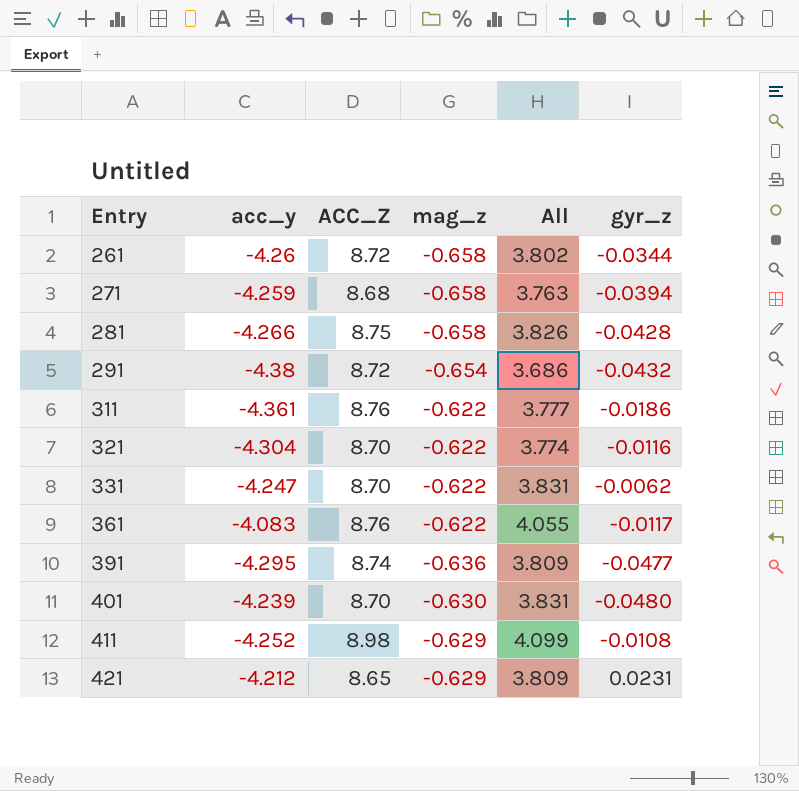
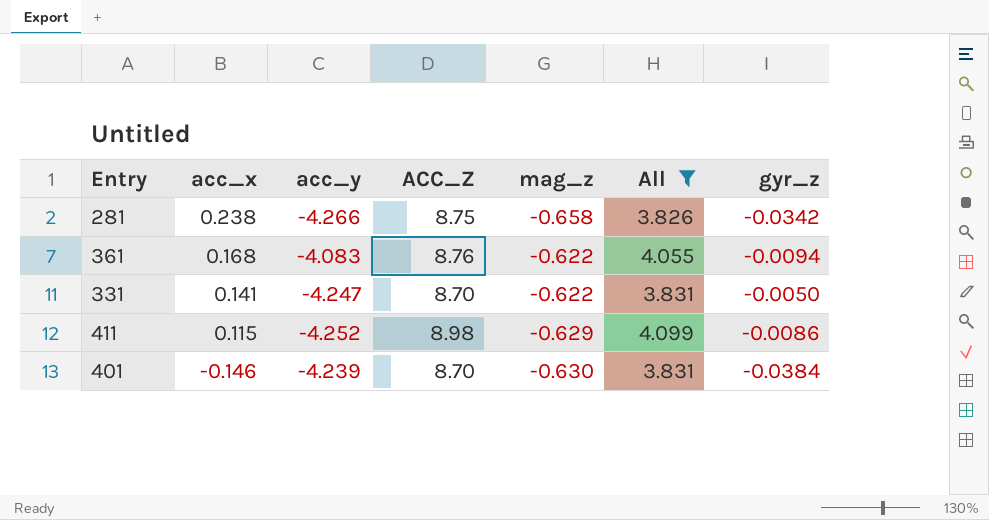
filter: none -> All >= 3.826
row order: Entry ascending -> acc_x descending
column acc_x | position: none -> 2
281 | gyr_z: -0.0428 -> -0.0342
361 | gyr_z: -0.0117 -> -0.0094
331 | gyr_z: -0.0062 -> -0.0050
411 | gyr_z: -0.0108 -> -0.0086
401 | gyr_z: -0.0480 -> -0.0384

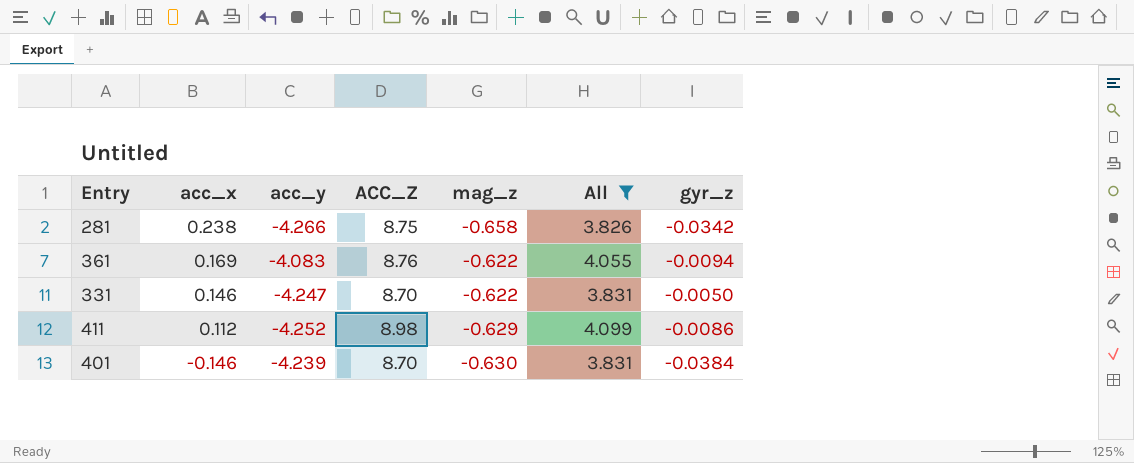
361 | acc_x: 0.168 -> 0.169
331 | acc_x: 0.141 -> 0.146
411 | acc_x: 0.115 -> 0.112

